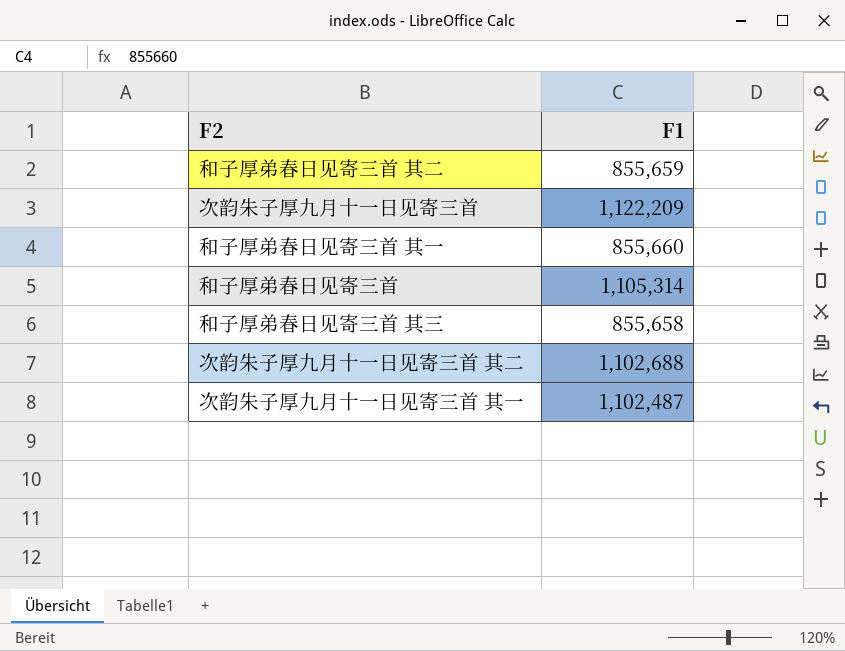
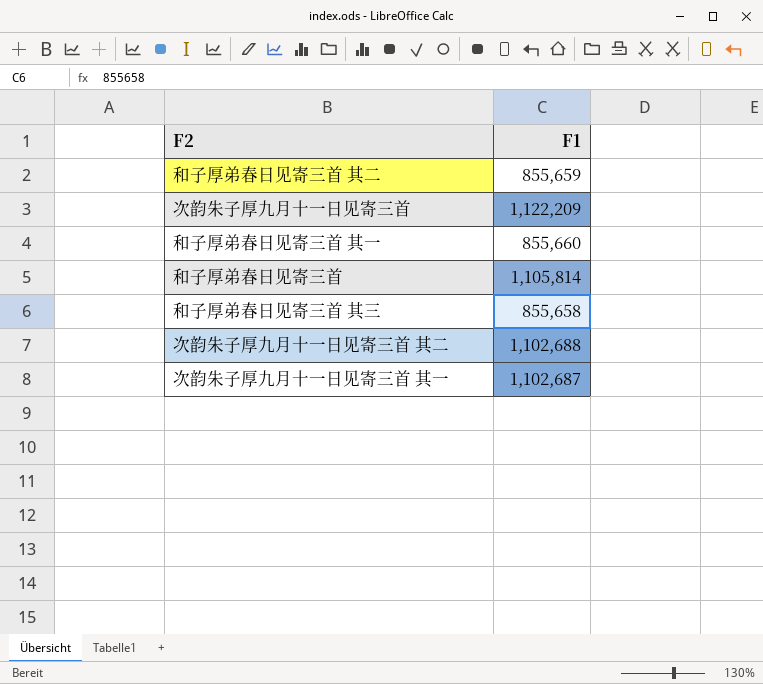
和子厚弟春日见寄三首 | F1: 1,105,314 -> 1,105,814
次韵朱子厚九月十一日见寄三首 其一 | F1: 1,102,487 -> 1,102,687

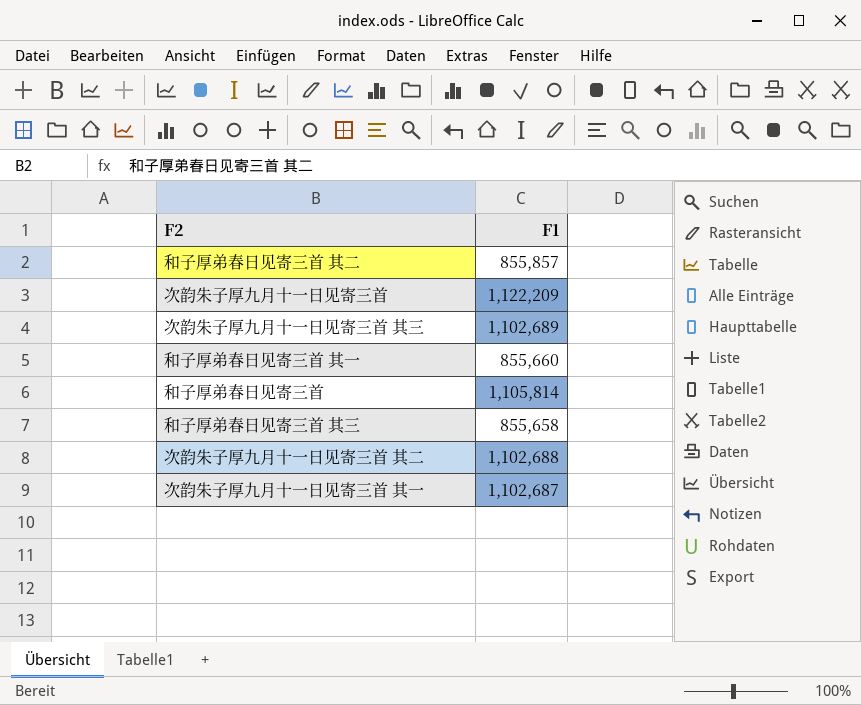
和子厚弟春日见寄三首 其二 | F1: 855,659 -> 855,857
row 次韵朱子厚九月十一日见寄三首 其三: none -> 1,102,689

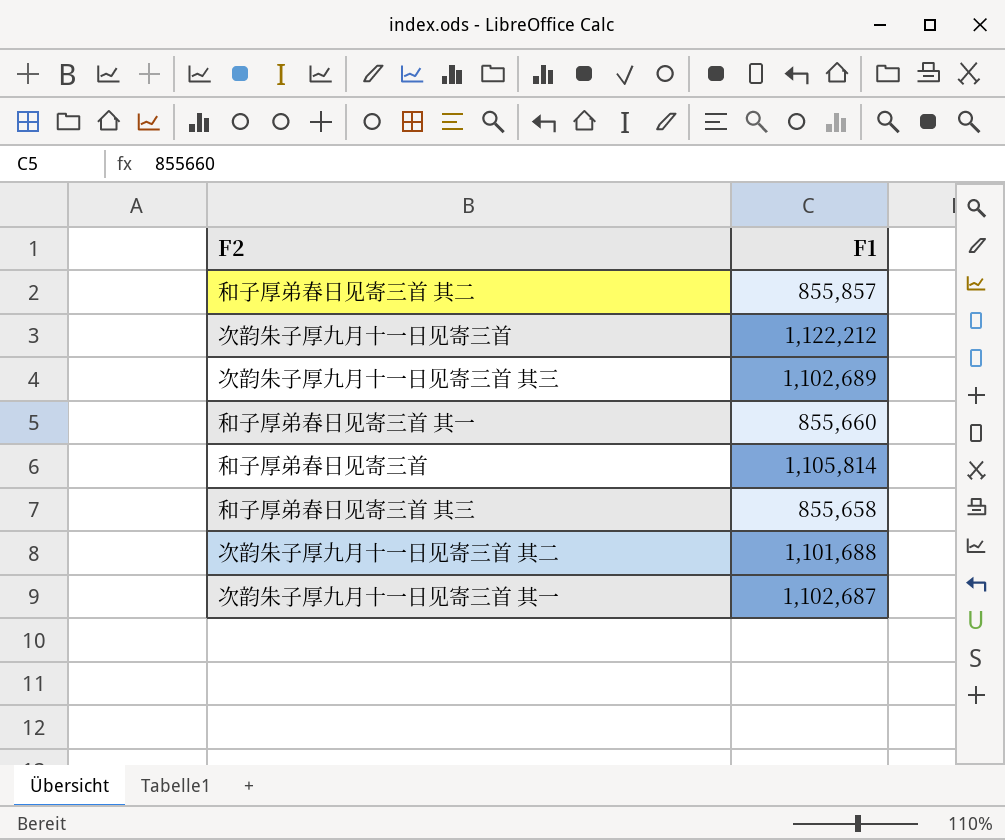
次韵朱子厚九月十一日见寄三首 | F1: 1,122,209 -> 1,122,212
次韵朱子厚九月十一日见寄三首 其二 | F1: 1,102,688 -> 1,101,688

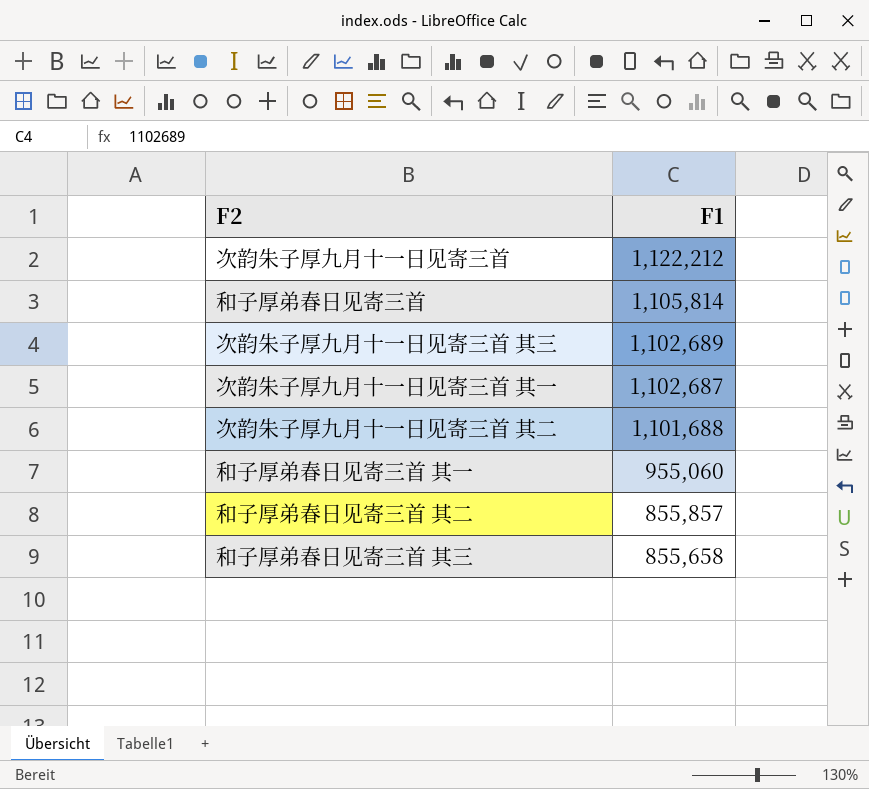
row order: none -> F1 descending
和子厚弟春日见寄三首 其一 | F1: 855,660 -> 955,060

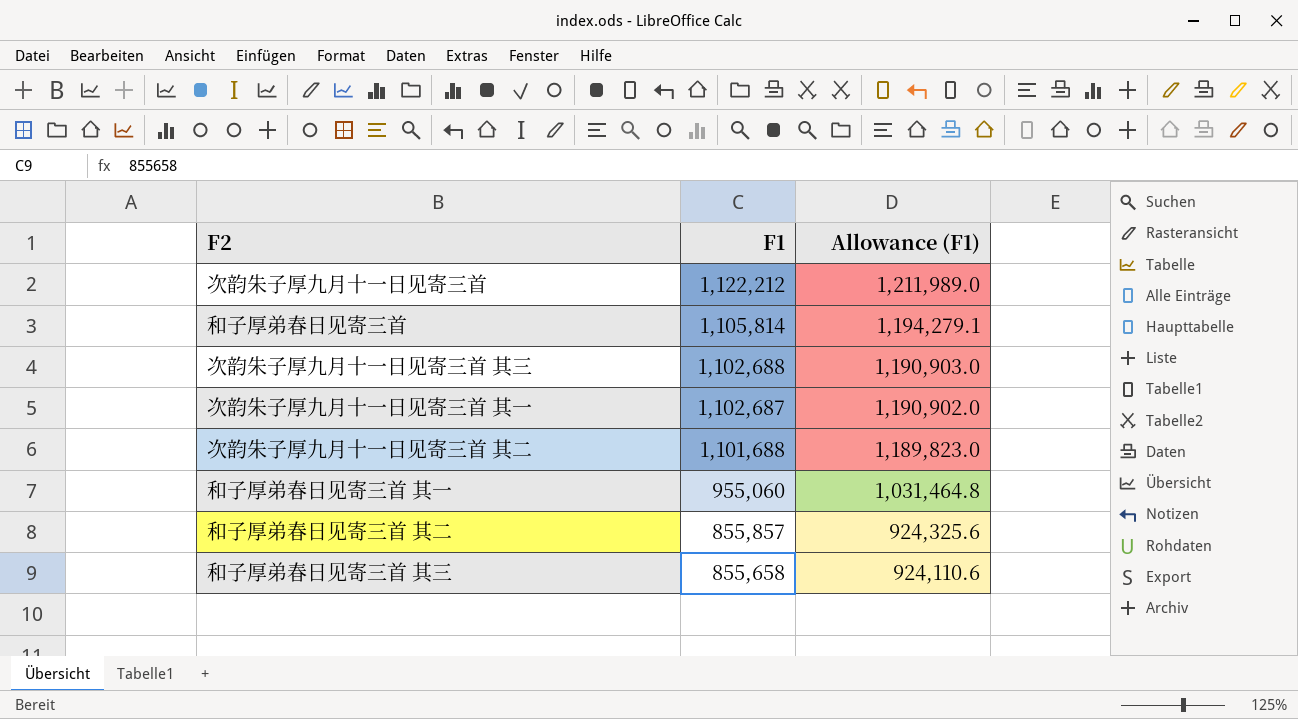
column Allowance (F1) | formula: none -> [F1] * 1.08
次韵朱子厚九月十一日见寄三首 其三 | F1: 1,102,689 -> 1,102,688

